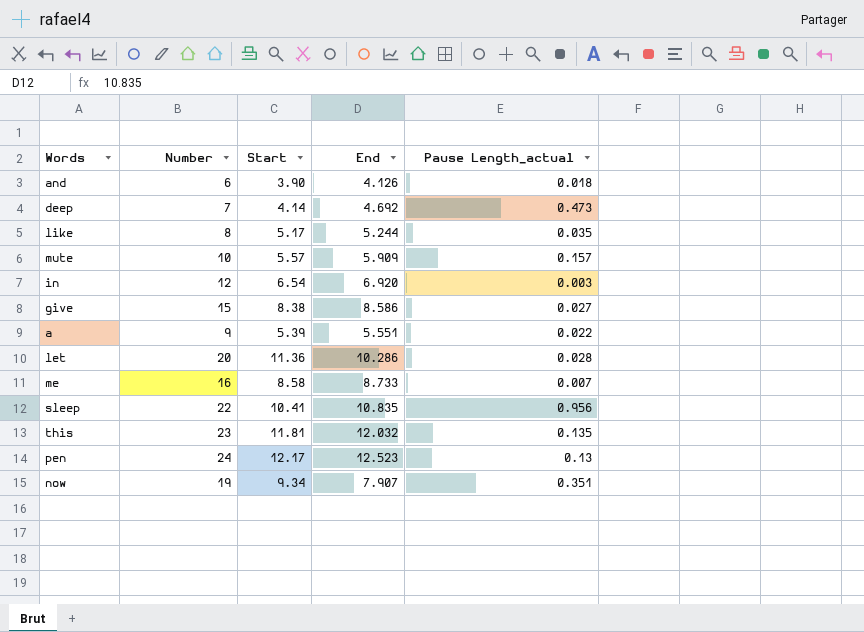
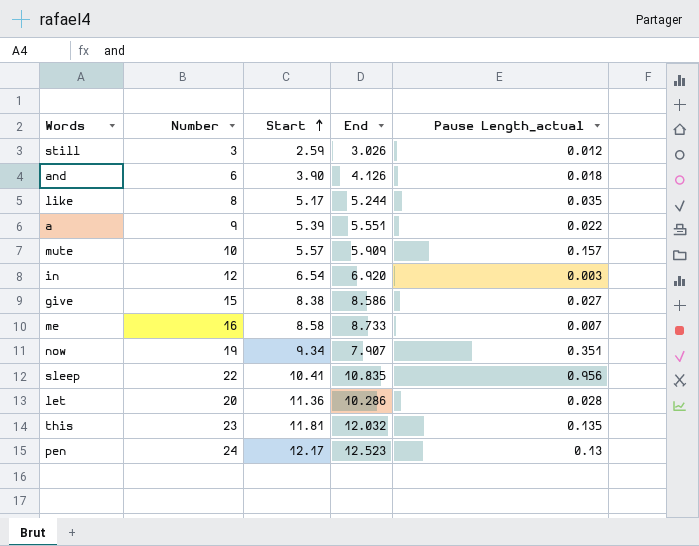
row order: none -> Start ascending
row deep: 7 | 4.14 | 4.692 | 0.473 -> none
row still: none -> 3 | 2.59 | 3.026 | 0.012

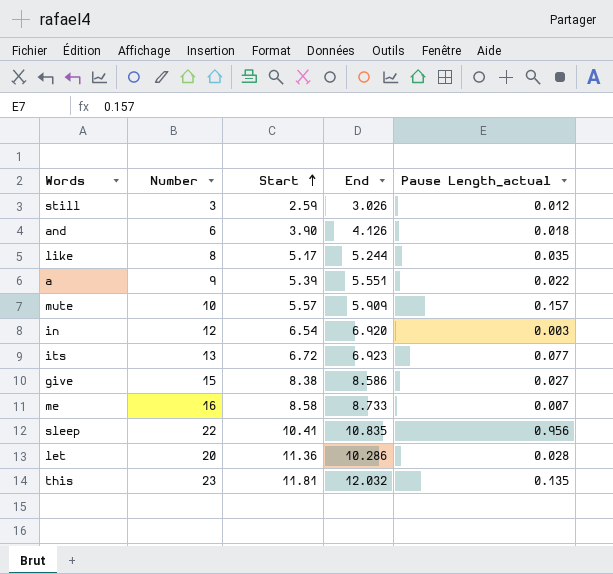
row now: 19 | 9.34 | 7.907 | 0.351 -> none
row pen: 24 | 12.17 | 12.523 | 0.13 -> none
row its: none -> 13 | 6.72 | 6.923 | 0.077

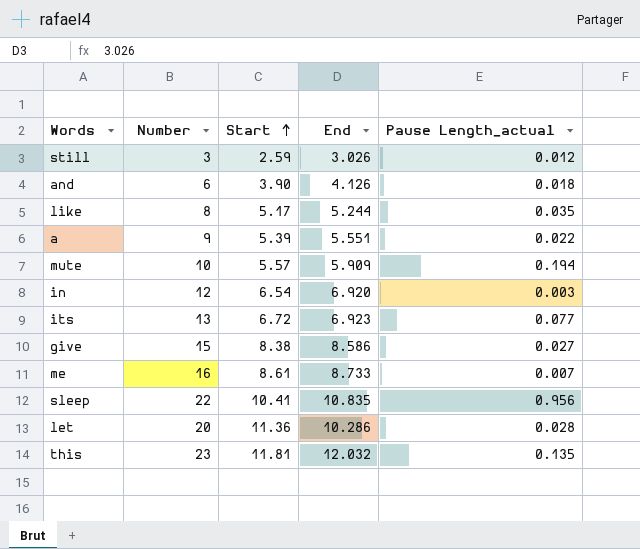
mute | Pause Length_actual: 0.157 -> 0.194
me | Start: 8.58 -> 8.61

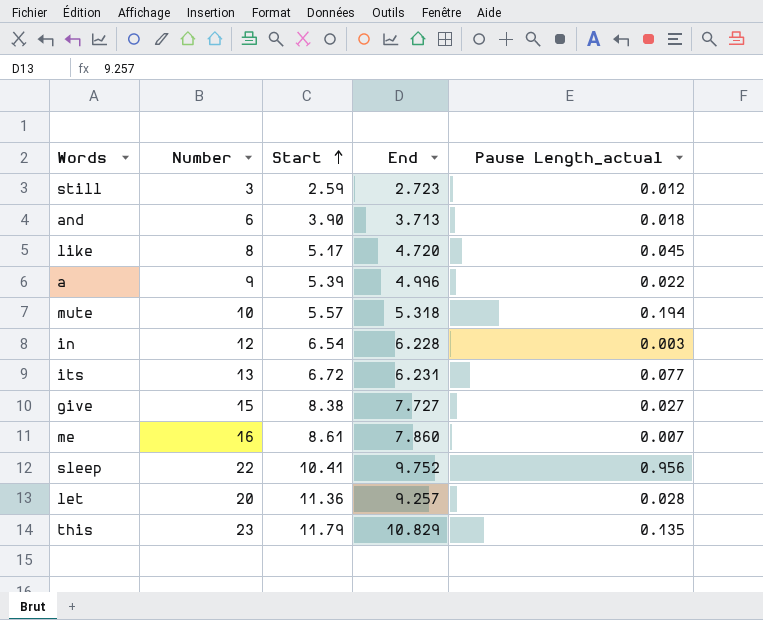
still | End: 3.026 -> 2.723
and | End: 4.126 -> 3.713
like | End: 5.244 -> 4.720
like | Pause Length_actual: 0.035 -> 0.045
a | End: 5.551 -> 4.996
mute | End: 5.909 -> 5.318
in | End: 6.920 -> 6.228
its | End: 6.923 -> 6.231
give | End: 8.586 -> 7.727
me | End: 8.733 -> 7.860
sleep | End: 10.835 -> 9.752
let | End: 10.286 -> 9.257
this | Start: 11.81 -> 11.79
this | End: 12.032 -> 10.829

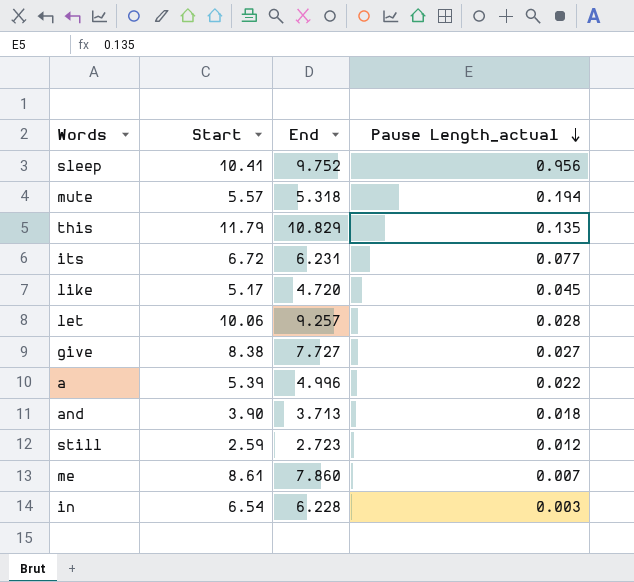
row order: Start ascending -> Pause Length_actual descending
column Number | position: 2 -> none
let | Start: 11.36 -> 10.06

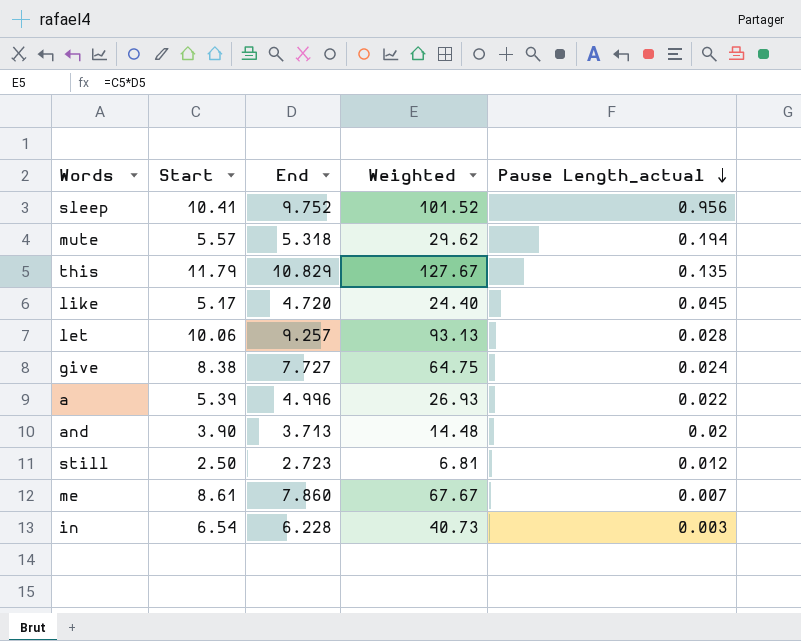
column Weighted | formula: none -> [Start] * [End]
row its: 6.72 | 6.231 | 0.077 -> none
give | Pause Length_actual: 0.027 -> 0.024
and | Pause Length_actual: 0.018 -> 0.02
still | Start: 2.59 -> 2.50

